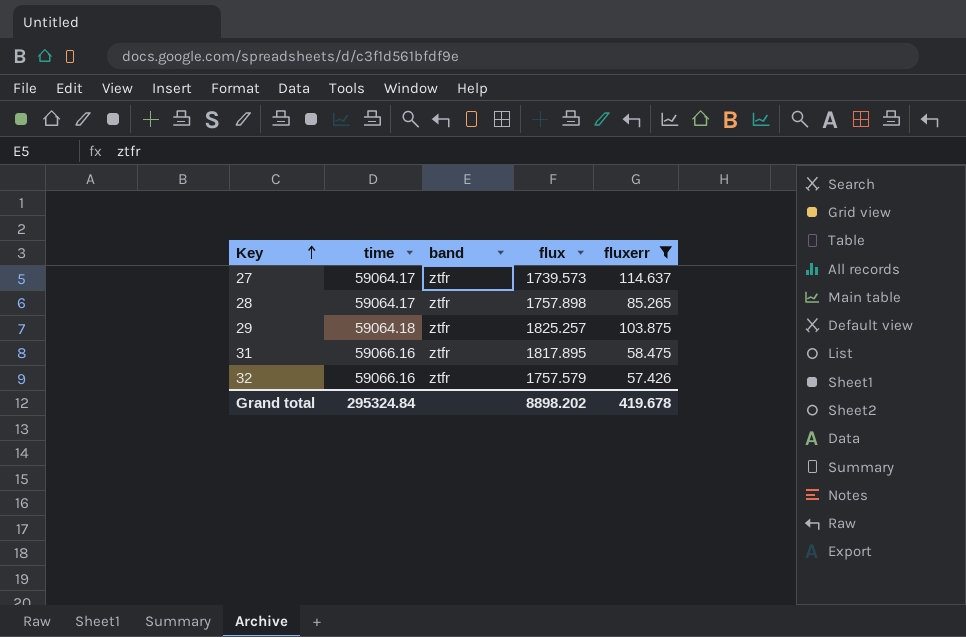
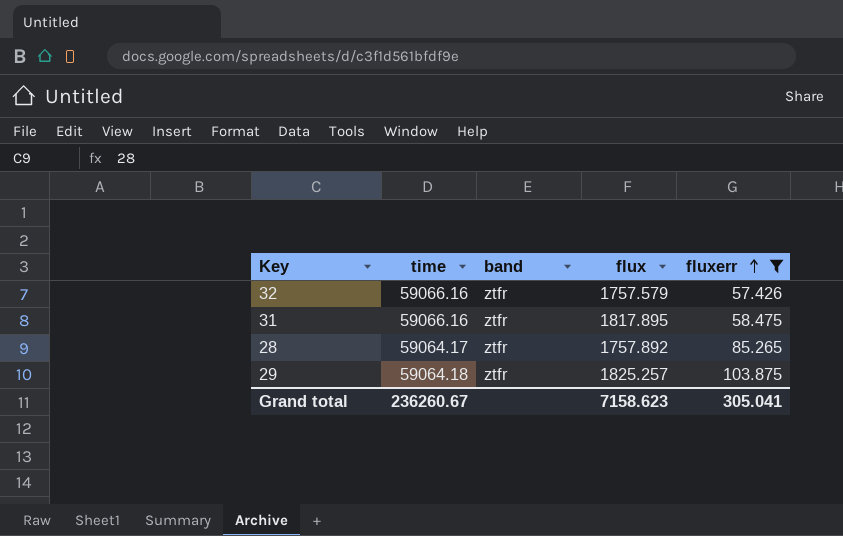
row order: Key ascending -> fluxerr ascending
row 27: 59064.17 | ztfr | 1739.573 | 114.637 -> none
28 | flux: 1757.898 -> 1757.892
Grand total | time: 295324.84 -> 236260.67
Grand total | flux: 8898.202 -> 7158.623
Grand total | fluxerr: 419.678 -> 305.041

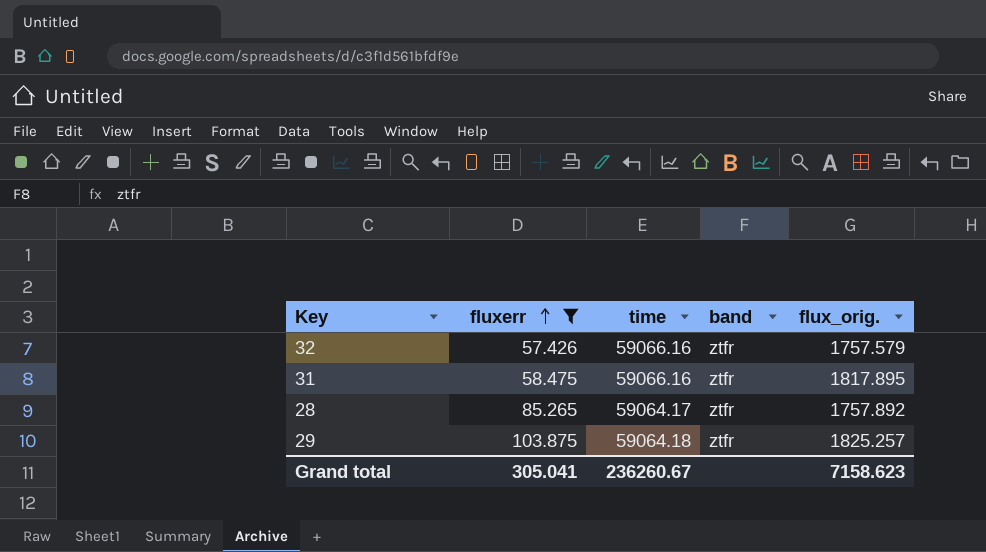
column fluxerr | position: 5 -> 2
column name: flux -> flux_orig.

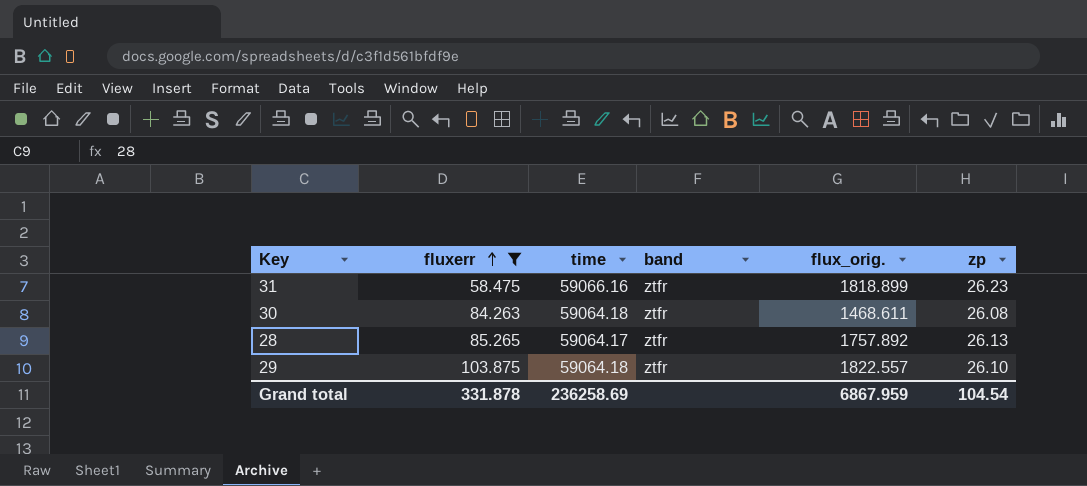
column zp | position: none -> 6
row 32: 57.426 | 59066.16 | ztfr | 1757.579 -> none
31 | flux_orig.: 1817.895 -> 1818.899
row 30: none -> 84.263 | 59064.18 | ztfr | 1468.611 | 26.08
29 | flux_orig.: 1825.257 -> 1822.557
Grand total | fluxerr: 305.041 -> 331.878
Grand total | time: 236260.67 -> 236258.69
Grand total | flux_orig.: 7158.623 -> 6867.959

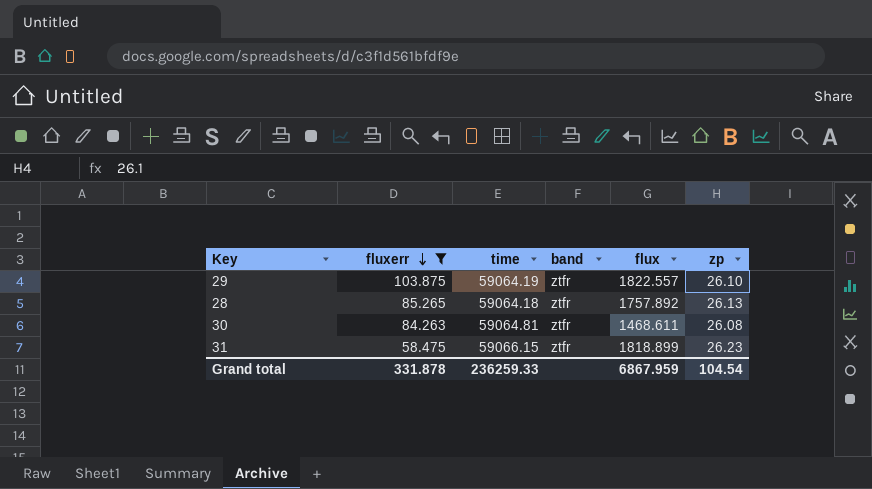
row order: fluxerr ascending -> fluxerr descending
column name: flux_orig. -> flux
29 | time: 59064.18 -> 59064.19
28 | time: 59064.17 -> 59064.18
30 | time: 59064.18 -> 59064.81
31 | time: 59066.16 -> 59066.15
Grand total | time: 236258.69 -> 236259.33

